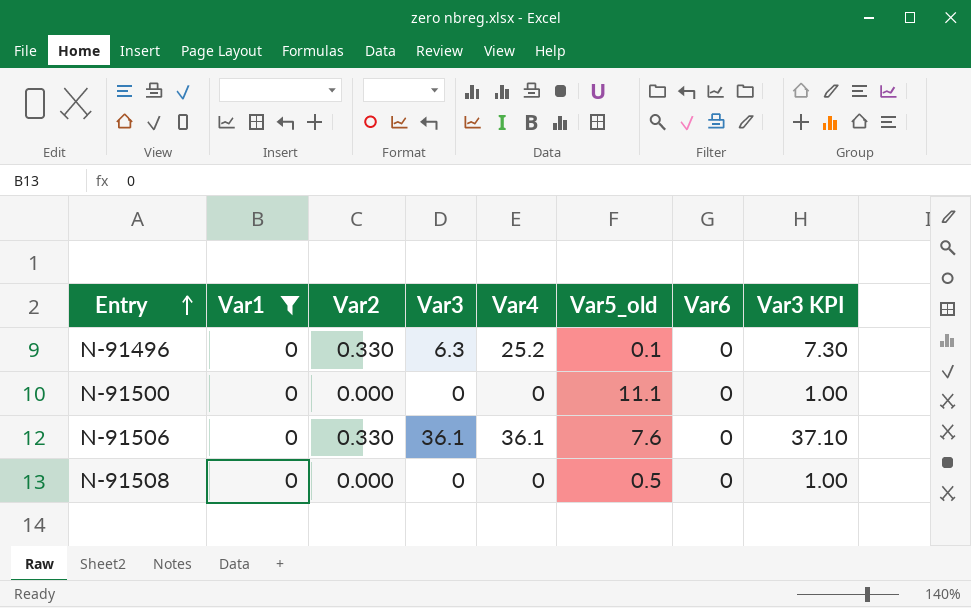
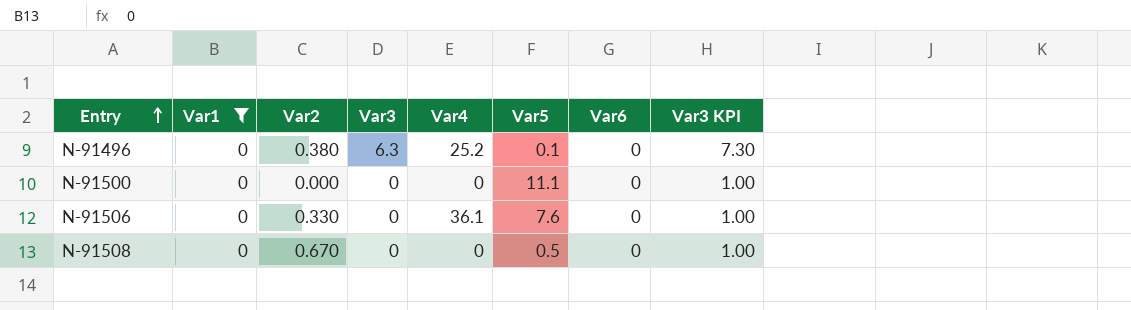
column name: Var5_old -> Var5
N-91496 | Var2: 0.330 -> 0.380
N-91506 | Var3: 36.1 -> 0
N-91506 | Var3 KPI: 37.10 -> 1.00
N-91508 | Var2: 0.000 -> 0.670

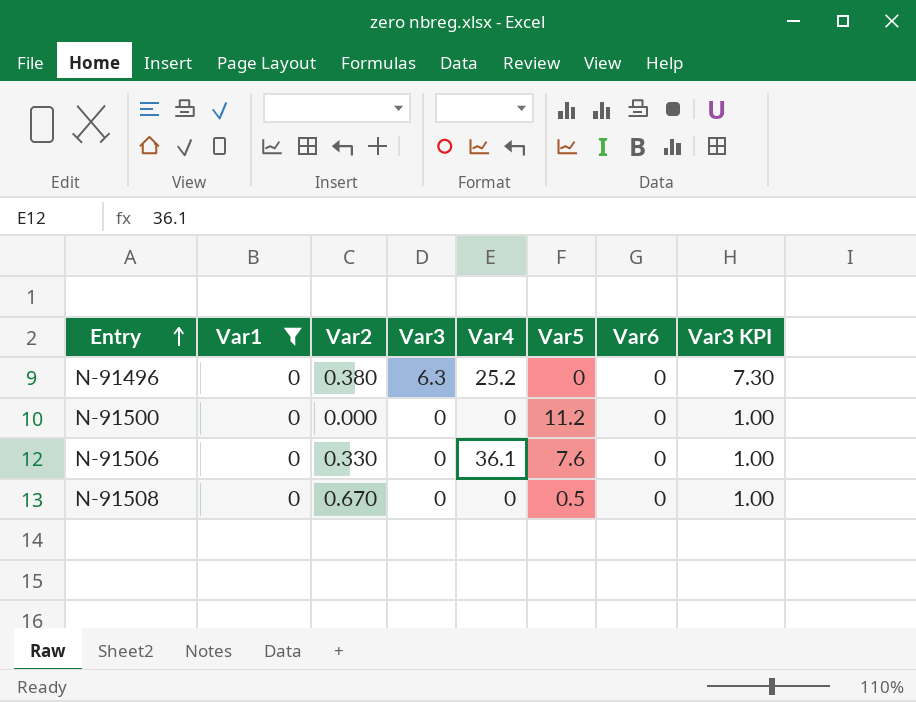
N-91496 | Var5: 0.1 -> 0
N-91500 | Var5: 11.1 -> 11.2

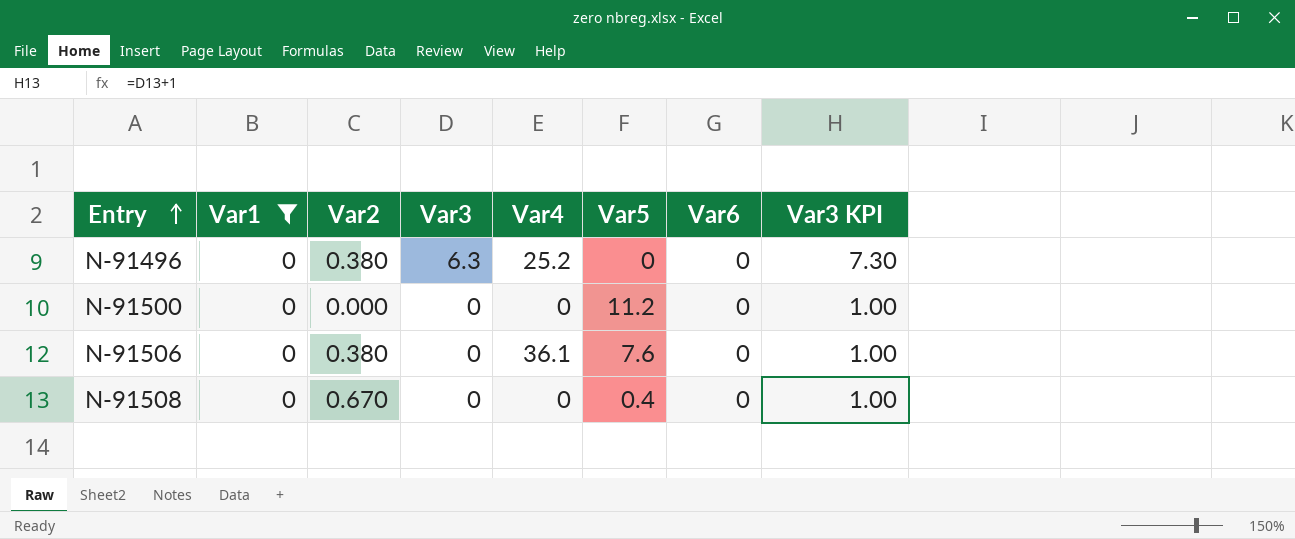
N-91506 | Var2: 0.330 -> 0.380
N-91508 | Var5: 0.5 -> 0.4

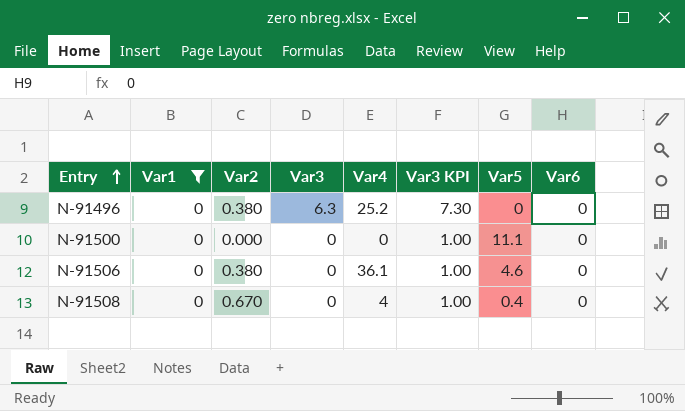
column Var3 KPI | position: 8 -> 6
N-91500 | Var5: 11.2 -> 11.1
N-91506 | Var5: 7.6 -> 4.6
N-91508 | Var4: 0 -> 4

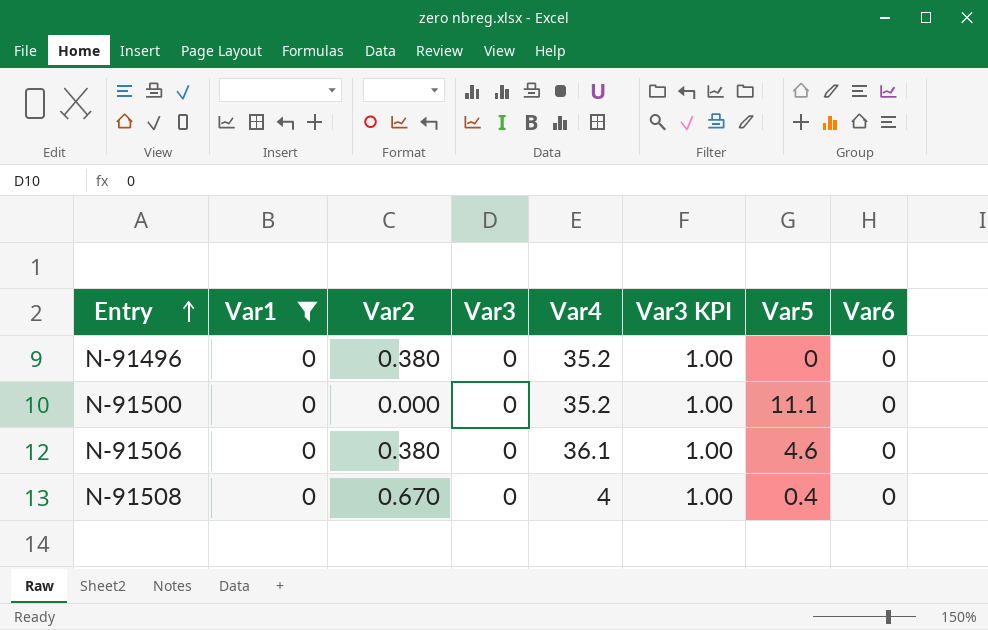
N-91496 | Var3: 6.3 -> 0
N-91496 | Var4: 25.2 -> 35.2
N-91496 | Var3 KPI: 7.30 -> 1.00
N-91500 | Var4: 0 -> 35.2

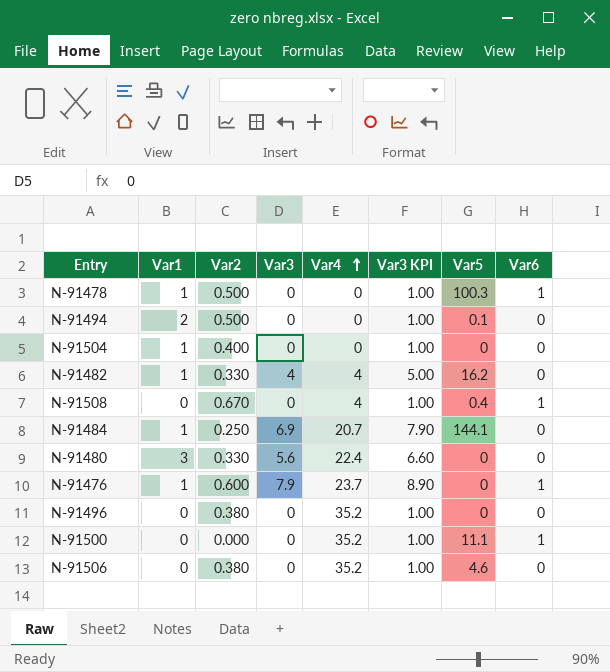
filter: Var1 = 0 -> none
row order: Entry ascending -> Var4 ascending
N-91508 | Var6: 0 -> 1
N-91500 | Var6: 0 -> 1
N-91506 | Var4: 36.1 -> 35.2

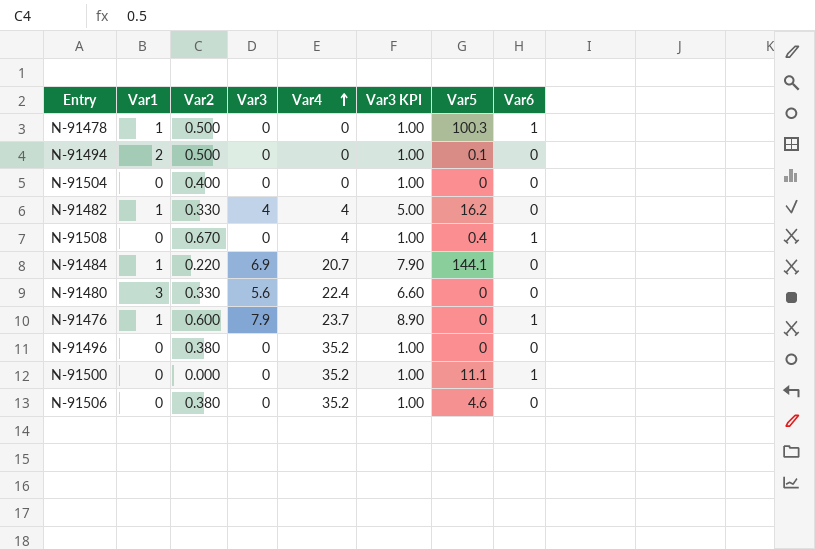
N-91504 | Var1: 1 -> 0
N-91484 | Var2: 0.250 -> 0.220

